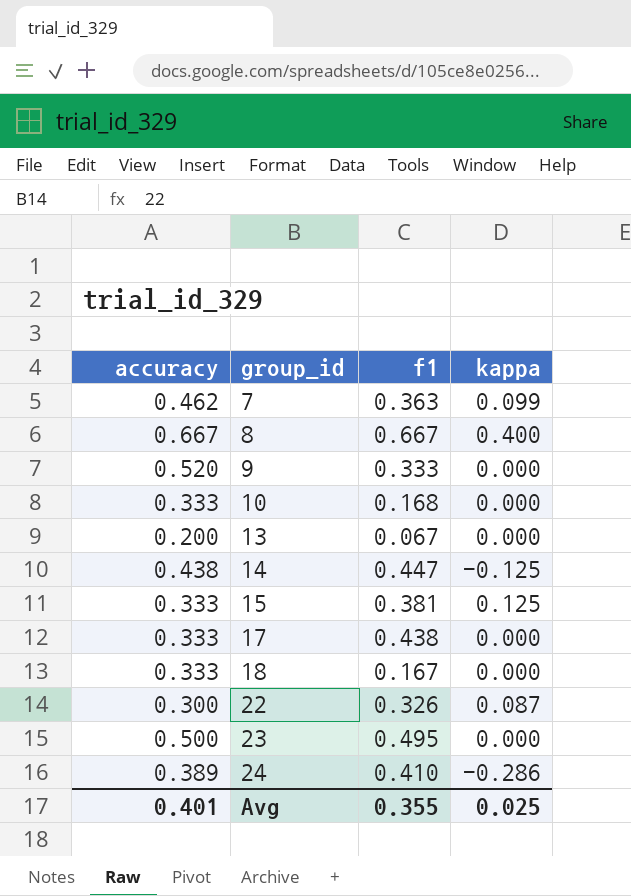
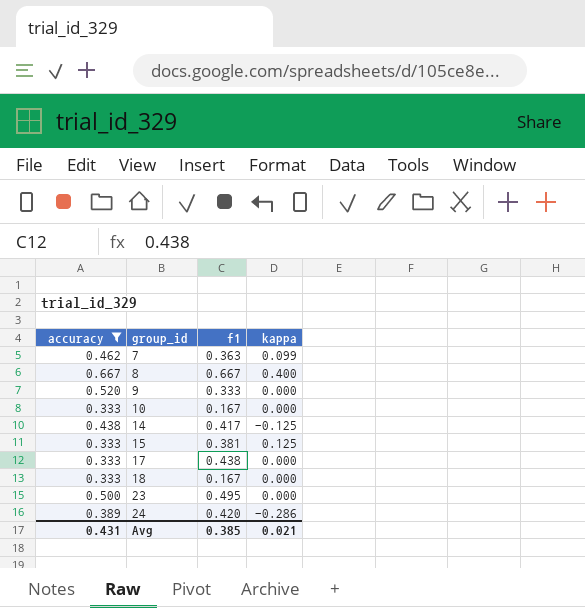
filter: none -> accuracy >= 0.333
10 | f1: 0.168 -> 0.167
14 | f1: 0.447 -> 0.417
24 | f1: 0.410 -> 0.420
Avg | accuracy: 0.401 -> 0.431
Avg | f1: 0.355 -> 0.385
Avg | kappa: 0.025 -> 0.021

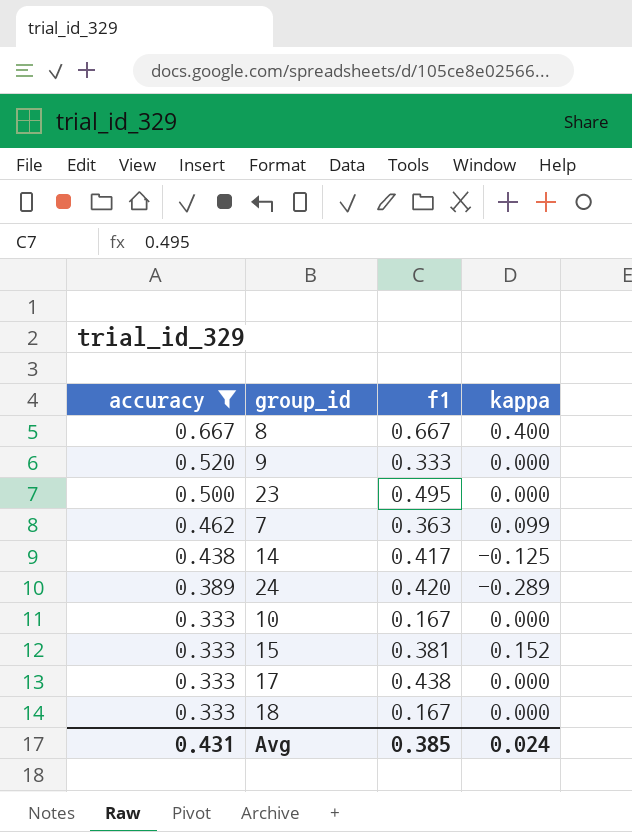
row order: group_id ascending -> accuracy descending
24 | kappa: -0.286 -> -0.289
15 | kappa: 0.125 -> 0.152
Avg | kappa: 0.021 -> 0.024

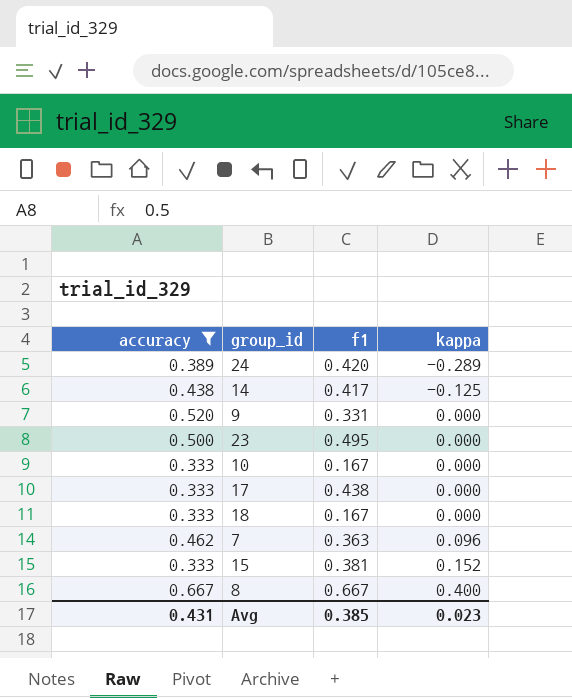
row order: accuracy descending -> kappa ascending
9 | f1: 0.333 -> 0.331
7 | kappa: 0.099 -> 0.096
Avg | kappa: 0.024 -> 0.023

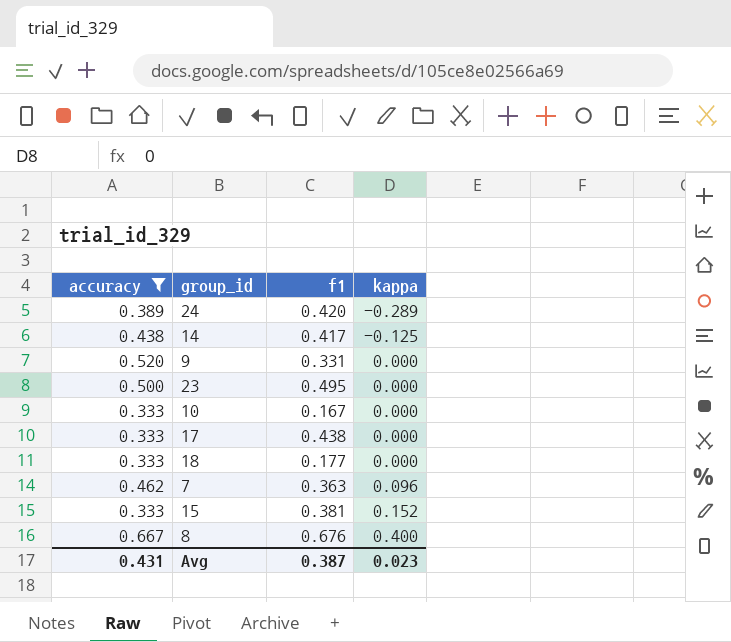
18 | f1: 0.167 -> 0.177
8 | f1: 0.667 -> 0.676
Avg | f1: 0.385 -> 0.387

